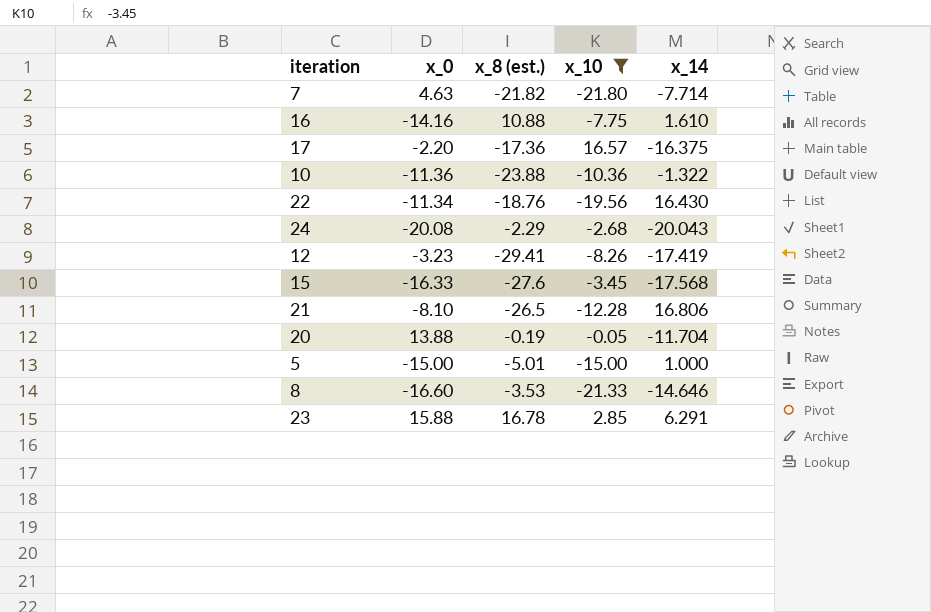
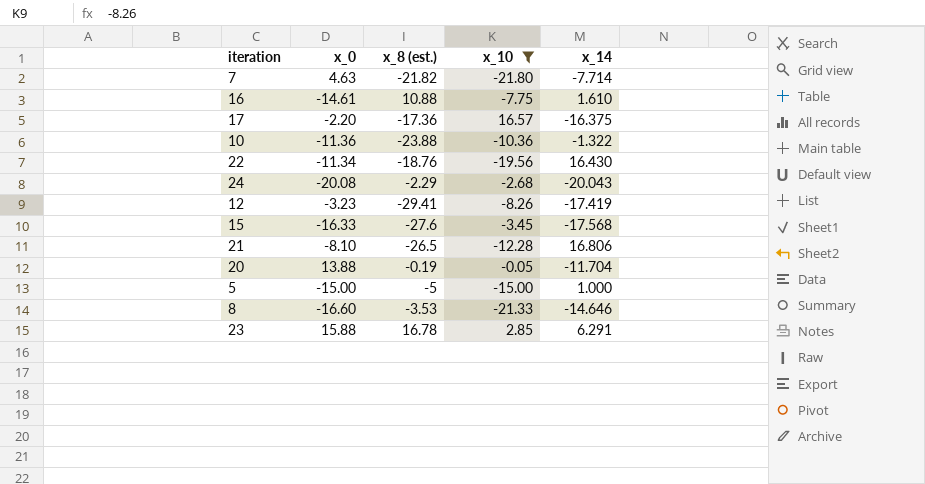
16 | x_0: -14.16 -> -14.61
5 | x_8 (est.): -5.01 -> -5

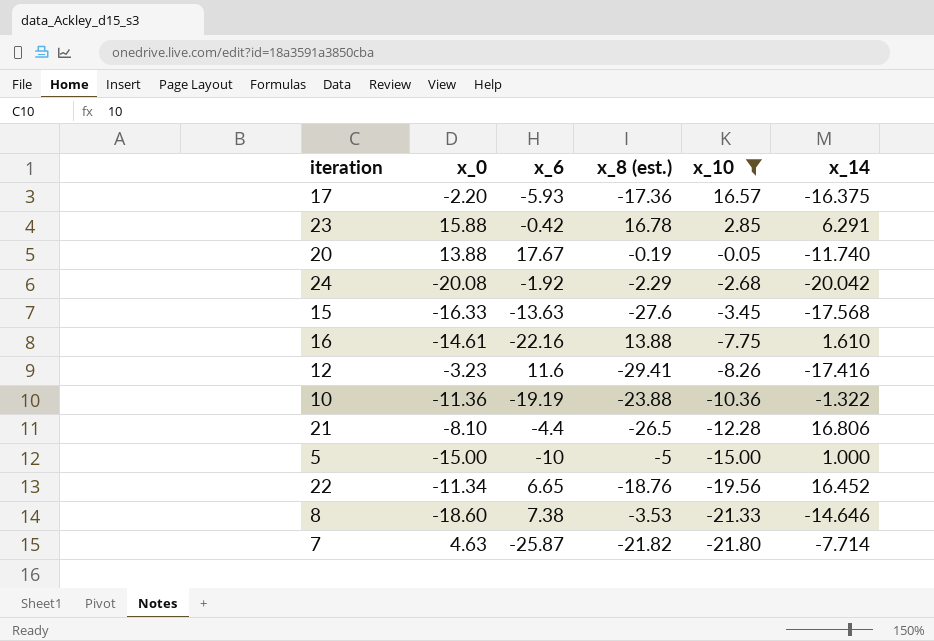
row order: none -> x_10 descending
column x_6 | position: none -> 3
20 | x_14: -11.704 -> -11.740
24 | x_14: -20.043 -> -20.042
16 | x_8 (est.): 10.88 -> 13.88
12 | x_14: -17.419 -> -17.416
22 | x_14: 16.430 -> 16.452
8 | x_0: -16.60 -> -18.60

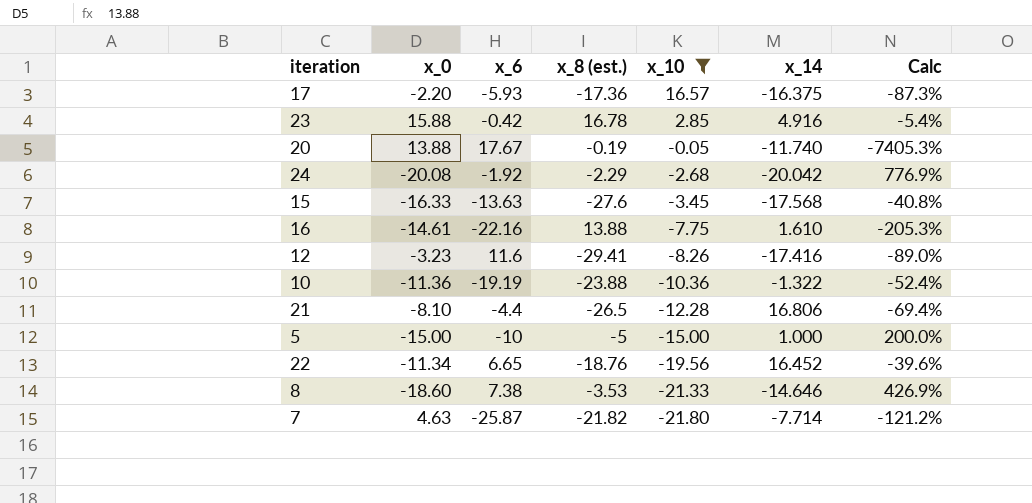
column Calc | formula: none -> ([x_0] - [x_8 (est.)]) / [x_8 (est.)]
23 | x_14: 6.291 -> 4.916

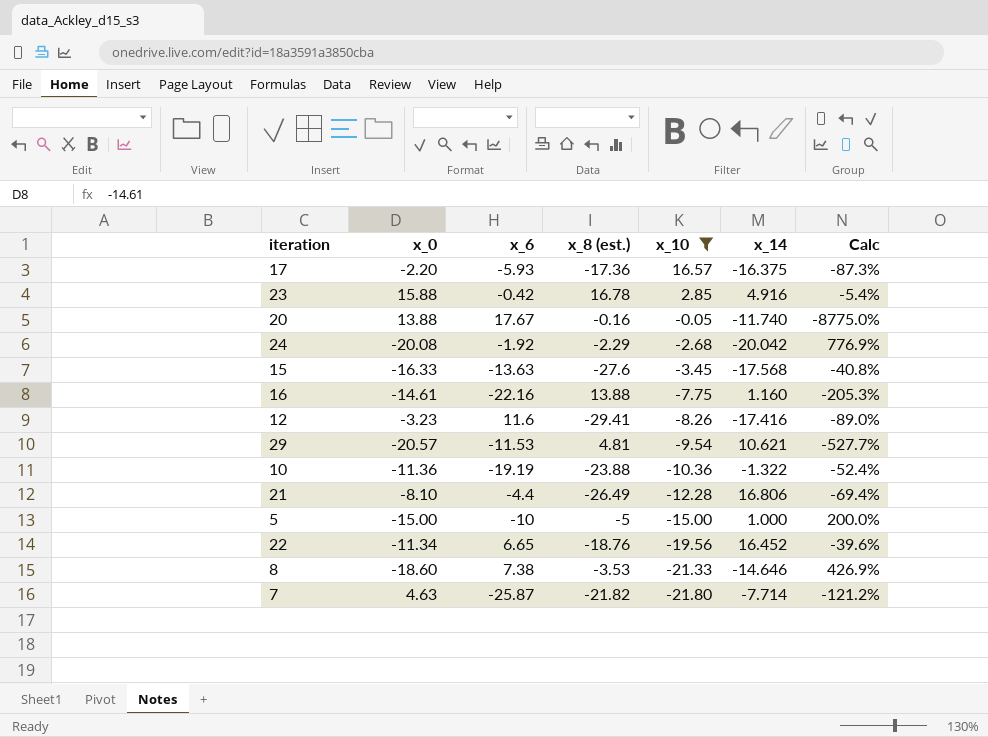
20 | x_8 (est.): -0.19 -> -0.16
20 | Calc: -7405.3% -> -8775.0%
16 | x_14: 1.610 -> 1.160
row 29: none -> -20.57 | -11.53 | 4.81 | -9.54 | 10.621 | -527.7%
21 | x_8 (est.): -26.5 -> -26.49

